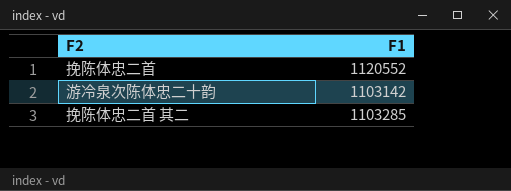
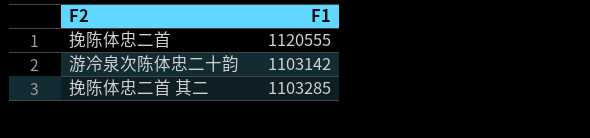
挽陈体忠二首 | F1: 1120552 -> 1120555

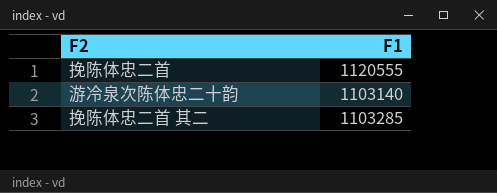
游冷泉次陈体忠二十韵 | F1: 1103142 -> 1103140

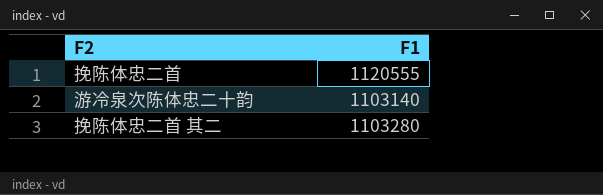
挽陈体忠二首 其二 | F1: 1103285 -> 1103280

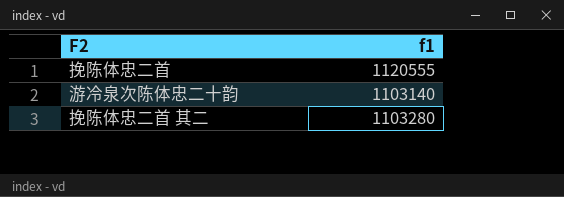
column name: F1 -> f1

